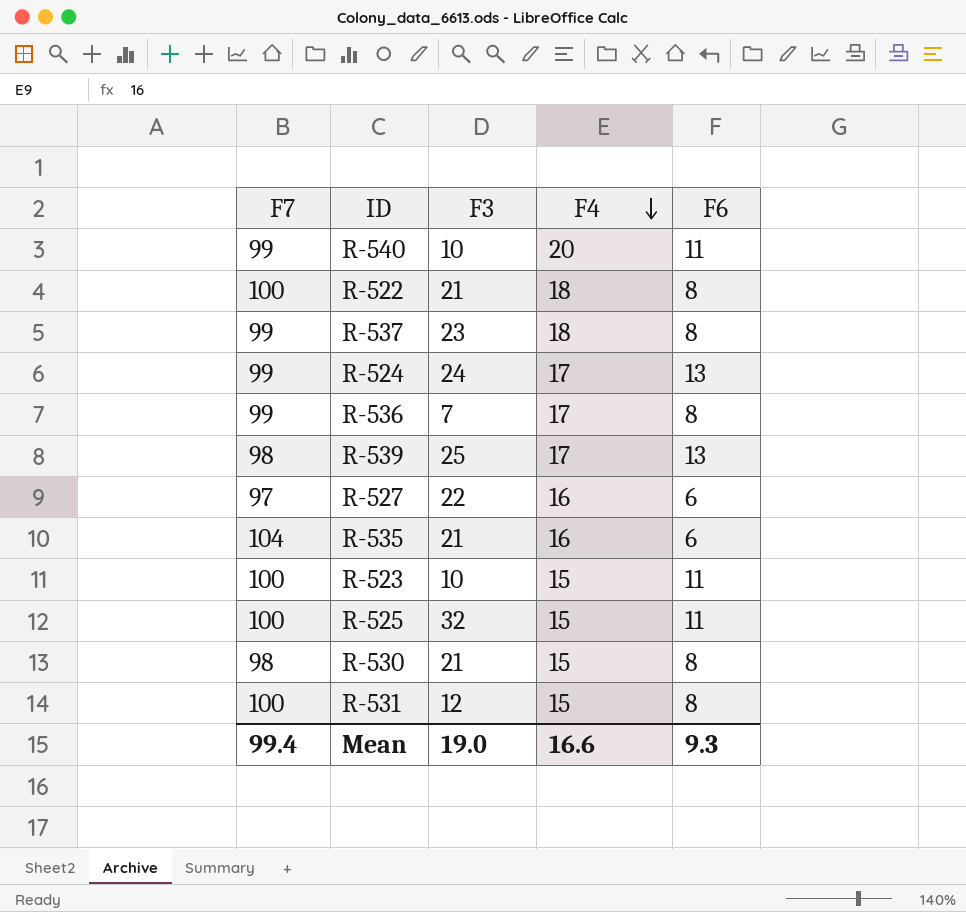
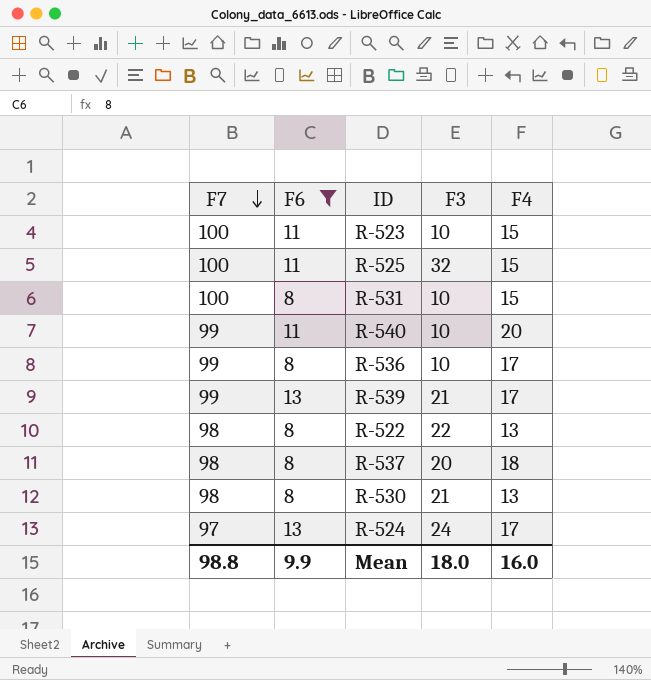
filter: none -> F6 != 6
row order: F4 descending -> F7 descending
column F6 | position: 5 -> 2
R-531 | F3: 12 -> 10
R-536 | F3: 7 -> 10
R-539 | F7: 98 -> 99
R-539 | F3: 25 -> 21
R-522 | F7: 100 -> 98
R-522 | F3: 21 -> 22
R-522 | F4: 18 -> 13
R-537 | F7: 99 -> 98
R-537 | F3: 23 -> 20
R-530 | F4: 15 -> 13
R-524 | F7: 99 -> 97
Mean | F7: 99.4 -> 98.8
Mean | F6: 9.3 -> 9.9
Mean | F3: 19.0 -> 18.0
Mean | F4: 16.6 -> 16.0

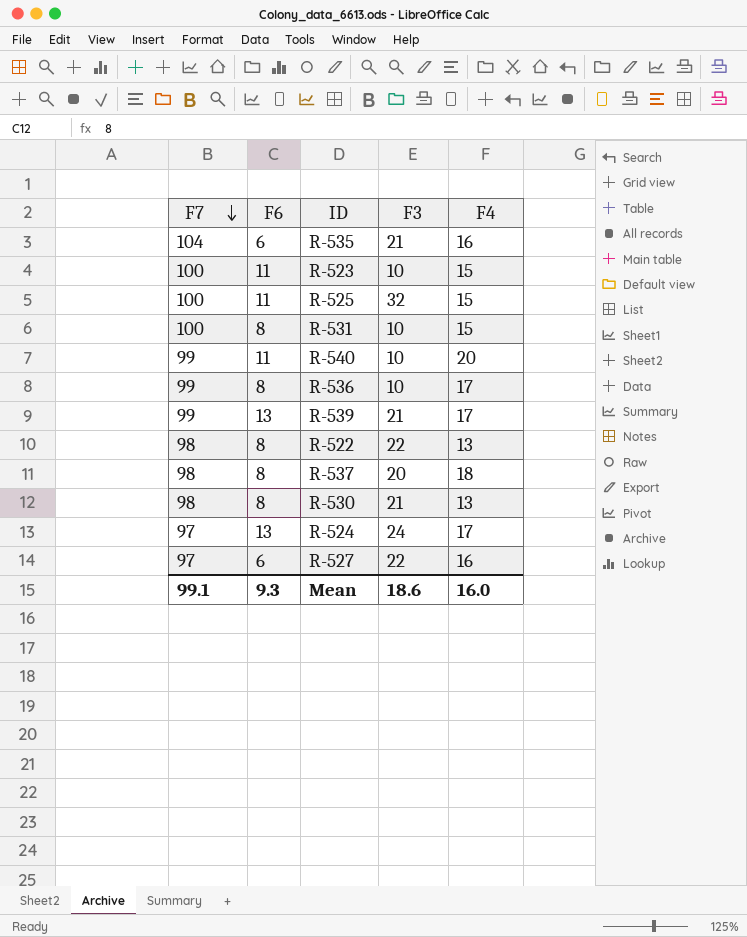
filter: F6 != 6 -> none
Mean | F7: 98.8 -> 99.1
Mean | F6: 9.9 -> 9.3
Mean | F3: 18.0 -> 18.6

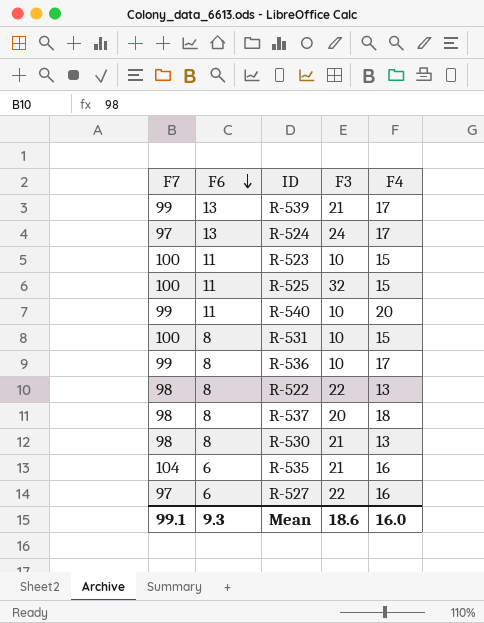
row order: F7 descending -> F6 descending

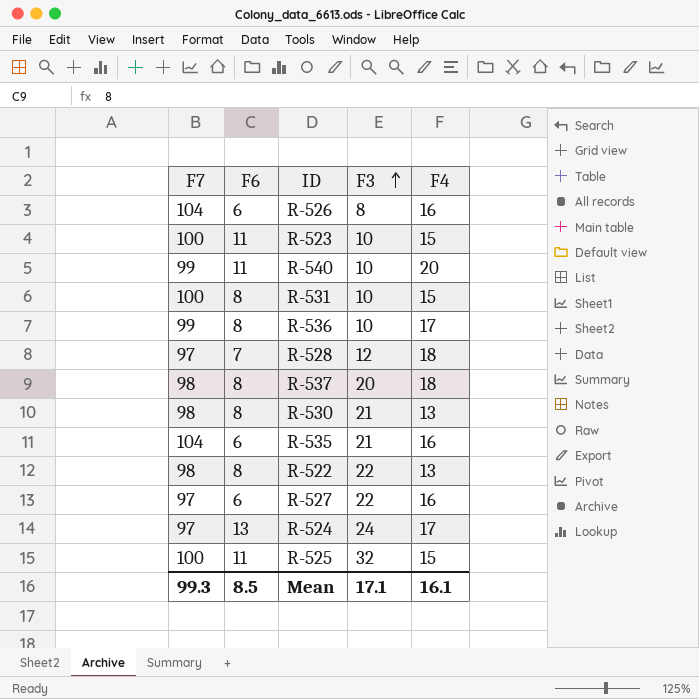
row order: F6 descending -> F3 ascending
row R-539: 99 | 13 | 21 | 17 -> none
row R-526: none -> 104 | 6 | 8 | 16
row R-528: none -> 97 | 7 | 12 | 18
Mean | F7: 99.1 -> 99.3
Mean | F6: 9.3 -> 8.5
Mean | F3: 18.6 -> 17.1
Mean | F4: 16.0 -> 16.1

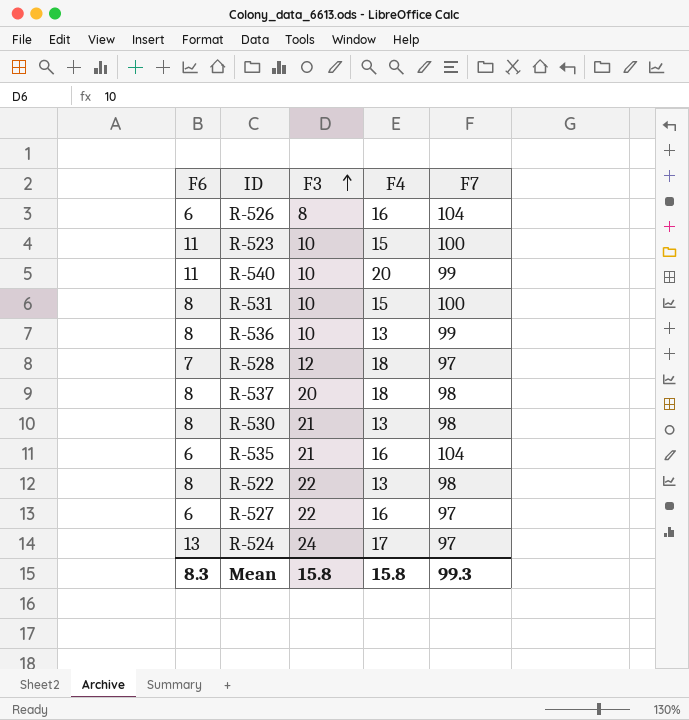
column F7 | position: 1 -> 5
row R-525: 100 | 11 | 32 | 15 -> none
R-536 | F4: 17 -> 13
Mean | F6: 8.5 -> 8.3
Mean | F3: 17.1 -> 15.8
Mean | F4: 16.1 -> 15.8

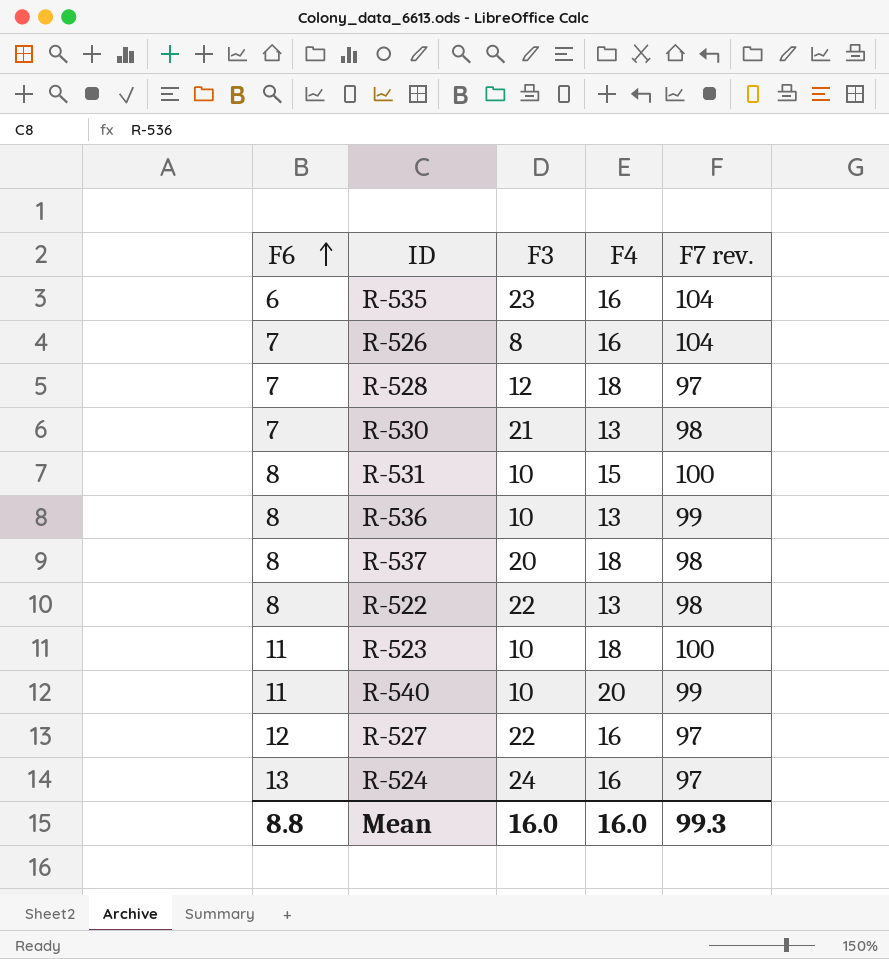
row order: F3 ascending -> F6 ascending
column name: F7 -> F7 rev.
R-535 | F3: 21 -> 23
R-526 | F6: 6 -> 7
R-530 | F6: 8 -> 7
R-523 | F4: 15 -> 18
R-527 | F6: 6 -> 12
R-524 | F4: 17 -> 16
Mean | F6: 8.3 -> 8.8
Mean | F3: 15.8 -> 16.0
Mean | F4: 15.8 -> 16.0

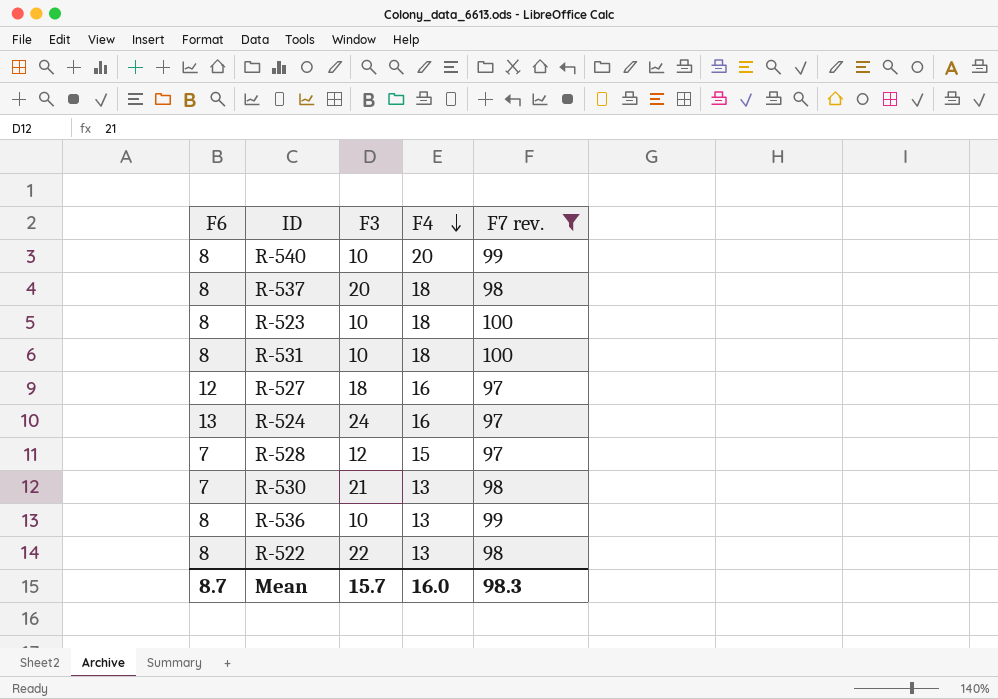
filter: none -> F7 rev. != 104
row order: F6 ascending -> F4 descending
R-540 | F6: 11 -> 8
R-523 | F6: 11 -> 8
R-531 | F4: 15 -> 18
R-527 | F3: 22 -> 18
R-528 | F4: 18 -> 15
Mean | F6: 8.8 -> 8.7
Mean | F3: 16.0 -> 15.7
Mean | F7 rev.: 99.3 -> 98.3

